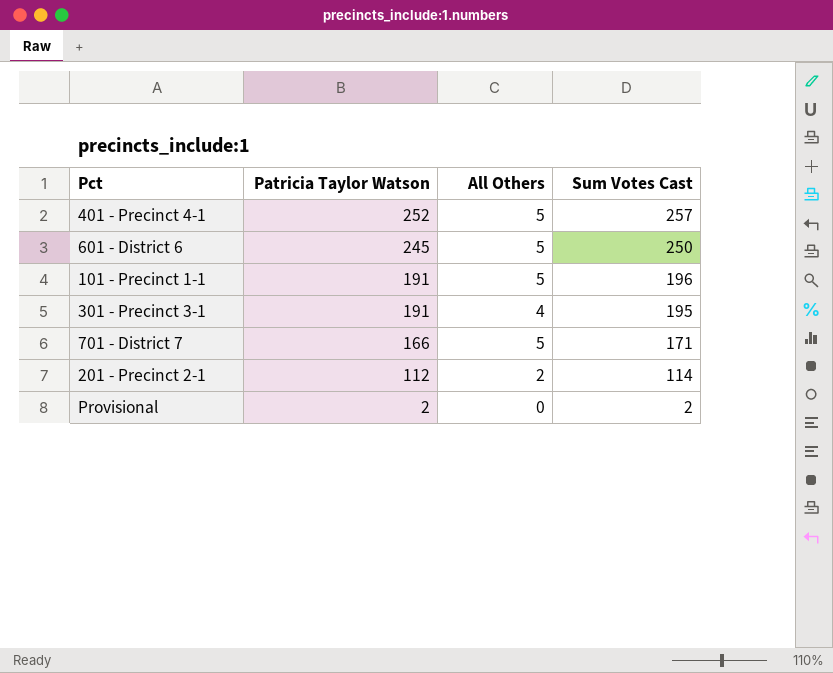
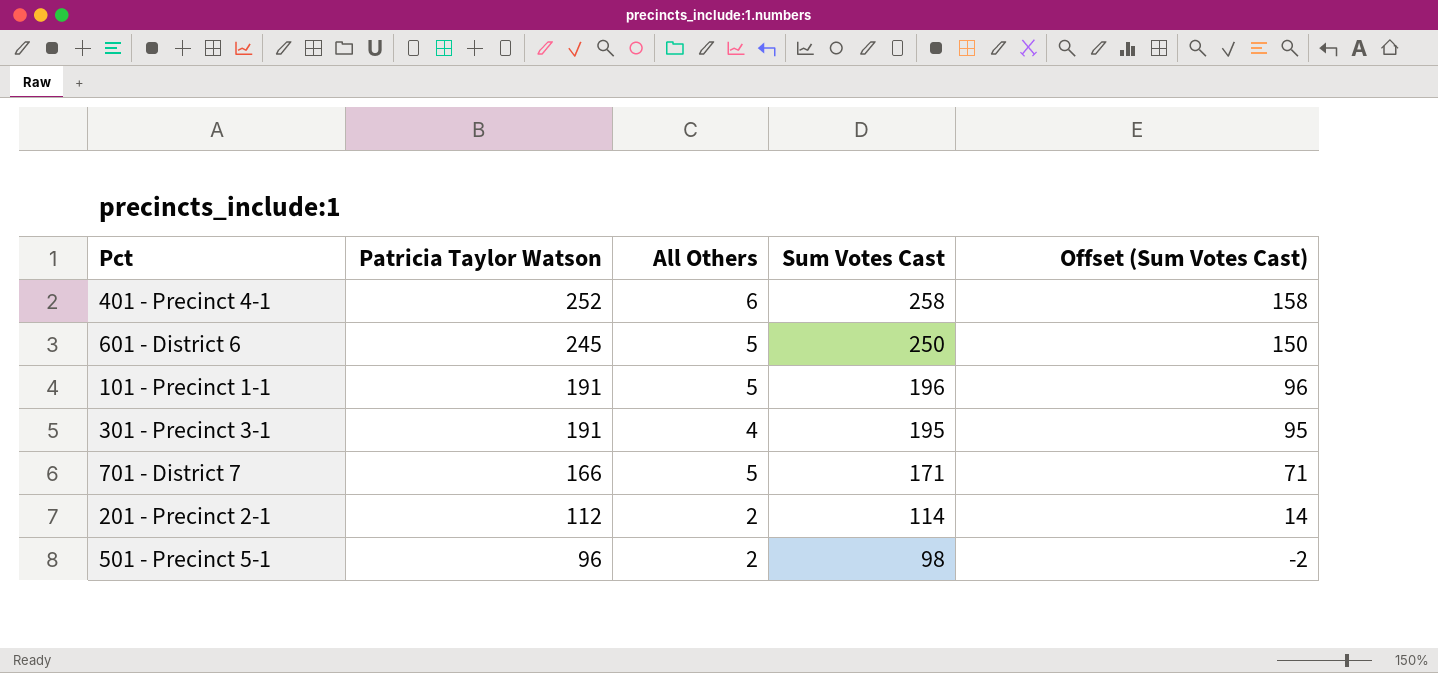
column Offset (Sum Votes Cast) | formula: none -> [Sum Votes Cast] - 100
row Provisional: 2 | 0 | 2 -> none
401 - Precinct 4-1 | All Others: 5 -> 6
401 - Precinct 4-1 | Sum Votes Cast: 257 -> 258
row 501 - Precinct 5-1: none -> 96 | 2 | 98 | -2

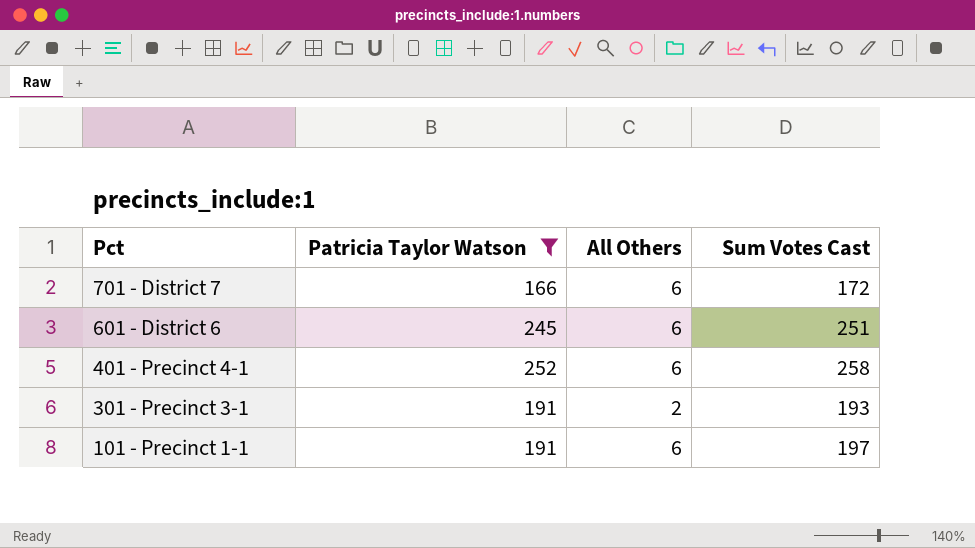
filter: none -> Patricia Taylor Watson >= 166
row order: Patricia Taylor Watson descending -> Pct descending
column Offset (Sum Votes Cast) | formula: [Sum Votes Cast] - 100 -> none
701 - District 7 | All Others: 5 -> 6
701 - District 7 | Sum Votes Cast: 171 -> 172
601 - District 6 | All Others: 5 -> 6
601 - District 6 | Sum Votes Cast: 250 -> 251
301 - Precinct 3-1 | All Others: 4 -> 2
301 - Precinct 3-1 | Sum Votes Cast: 195 -> 193
101 - Precinct 1-1 | All Others: 5 -> 6
101 - Precinct 1-1 | Sum Votes Cast: 196 -> 197

